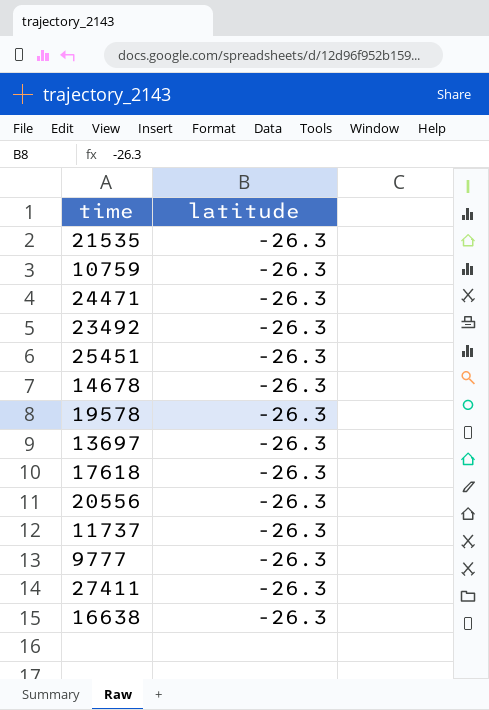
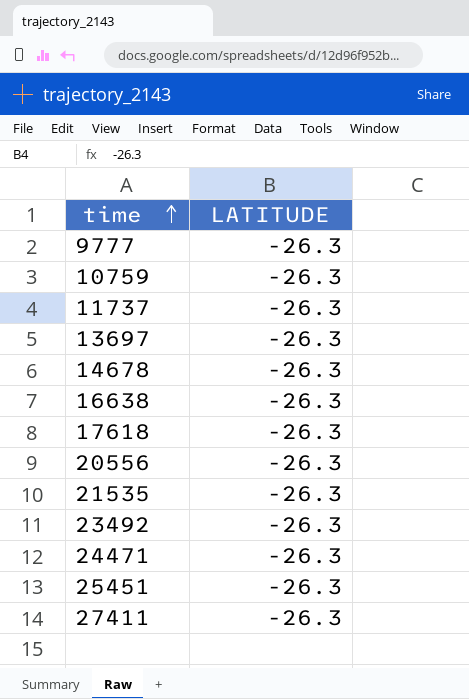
row order: none -> time ascending
column name: latitude -> LATITUDE
row 19578: -26.3 -> none

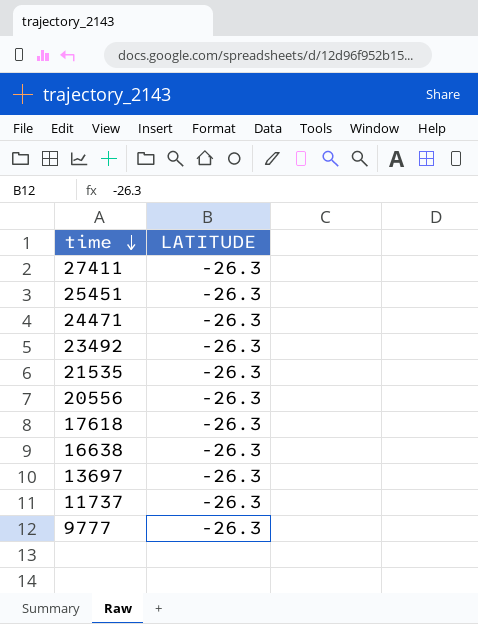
row order: time ascending -> time descending
row 10759: -26.3 -> none
row 14678: -26.3 -> none

